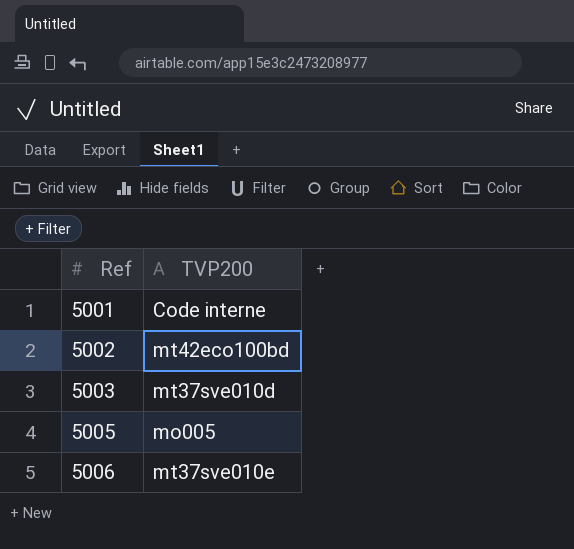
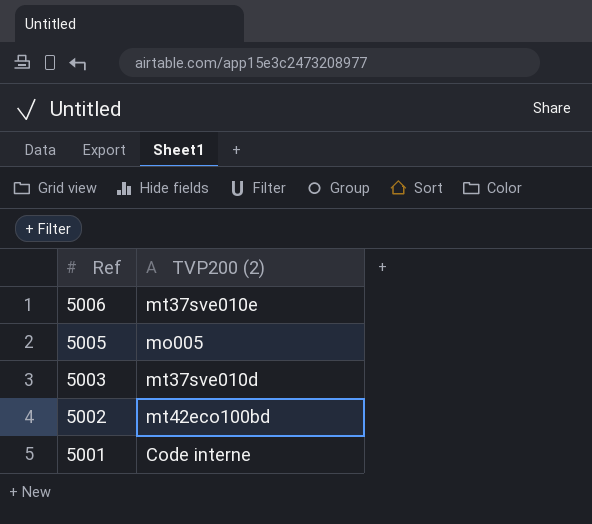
row order: Ref ascending -> Ref descending
column name: TVP200 -> TVP200 (2)

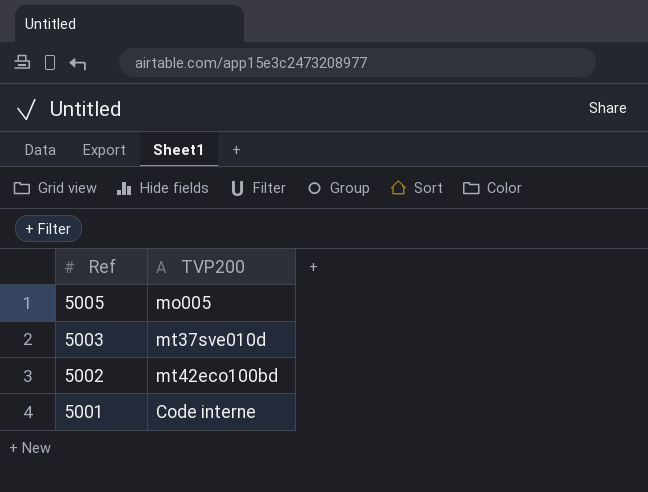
column name: TVP200 (2) -> TVP200
row 5006: mt37sve010e -> none

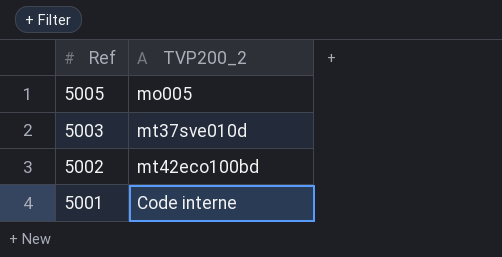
column name: TVP200 -> TVP200_2

